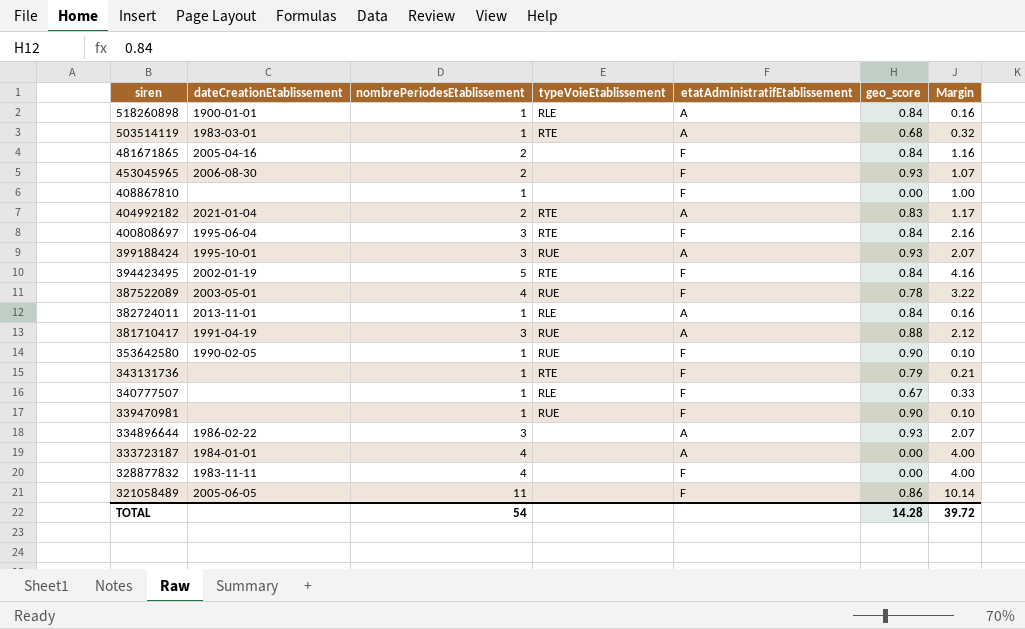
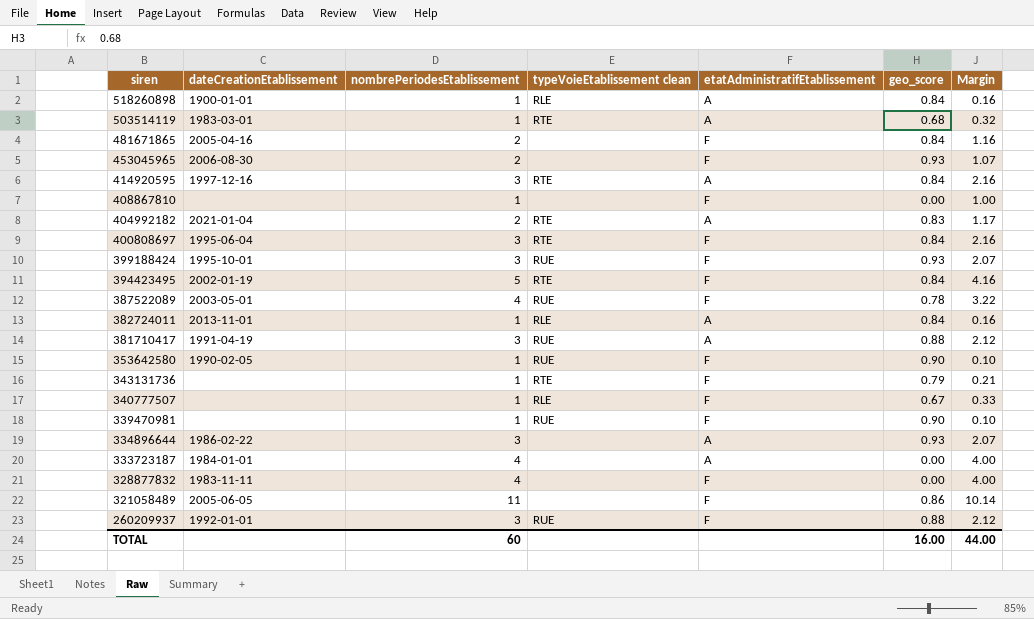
column name: typeVoieEtablissement -> typeVoieEtablissement clean
row 414920595: none -> 1997-12-16 | 3 | RTE | A | 0.84 | 2.16
399188424 | etatAdministratifEtablissement: A -> F
row 260209937: none -> 1992-01-01 | 3 | RUE | F | 0.88 | 2.12
TOTAL | nombrePeriodesEtablissement: 54 -> 60
TOTAL | geo_score: 14.28 -> 16.00
TOTAL | Margin: 39.72 -> 44.00

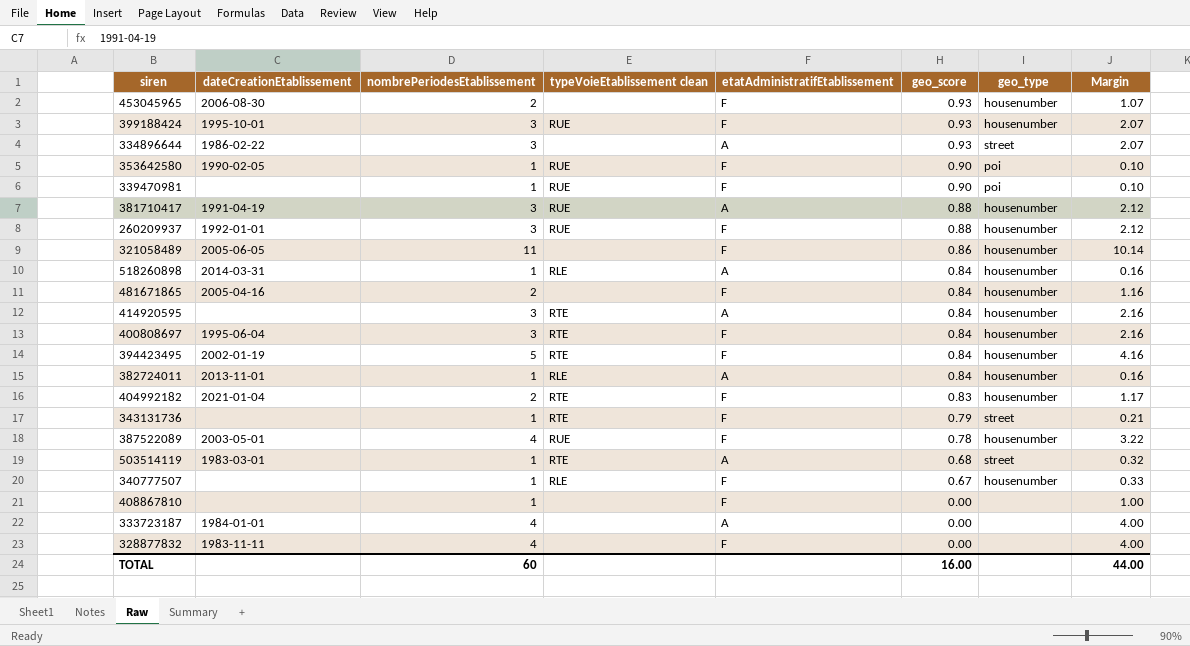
row order: siren descending -> geo_score descending
column geo_type | position: none -> 7
518260898 | dateCreationEtablissement: 1900-01-01 -> 2014-03-31
414920595 | dateCreationEtablissement: 1997-12-16 -> none
404992182 | etatAdministratifEtablissement: A -> F

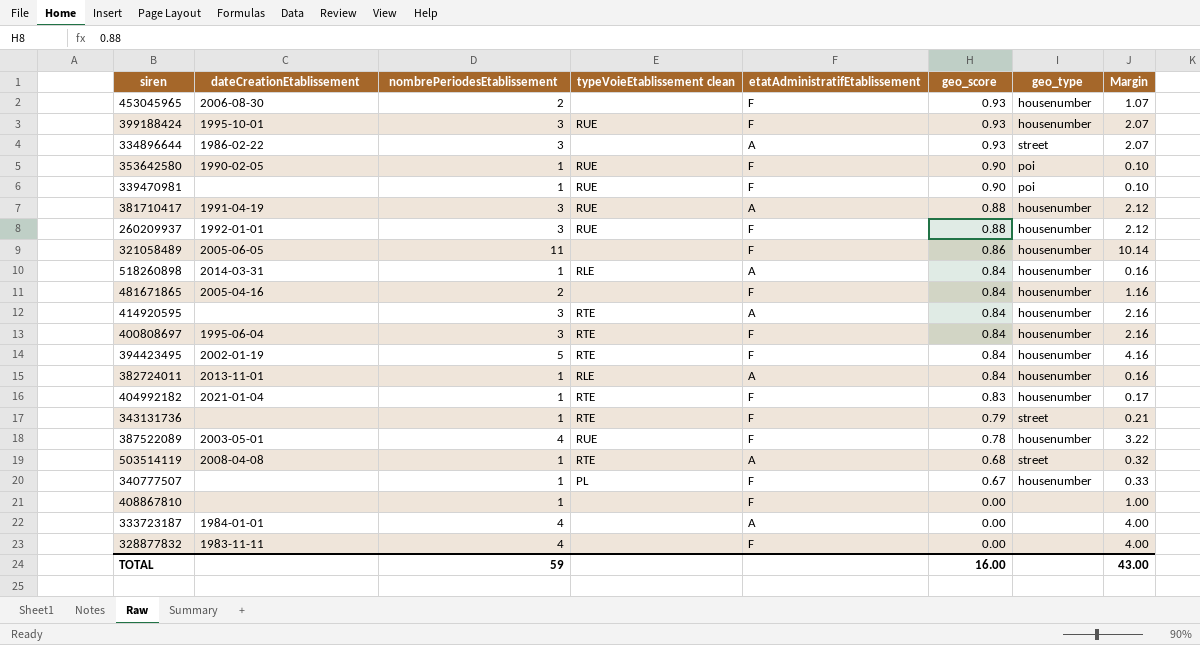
404992182 | nombrePeriodesEtablissement: 2 -> 1
404992182 | Margin: 1.17 -> 0.17
503514119 | dateCreationEtablissement: 1983-03-01 -> 2008-04-08
340777507 | typeVoieEtablissement clean: RLE -> PL
TOTAL | nombrePeriodesEtablissement: 60 -> 59
TOTAL | Margin: 44.00 -> 43.00

